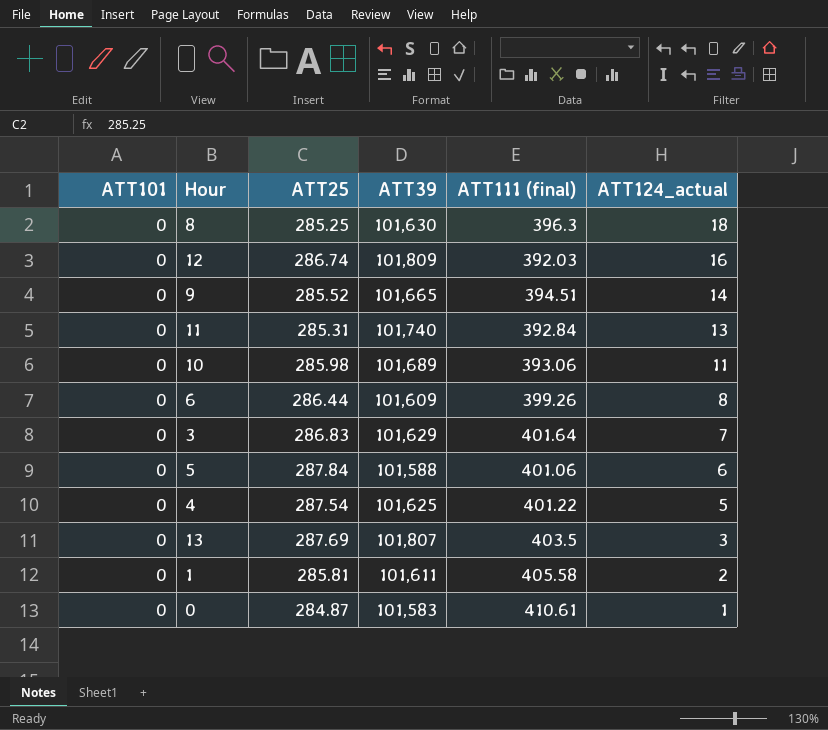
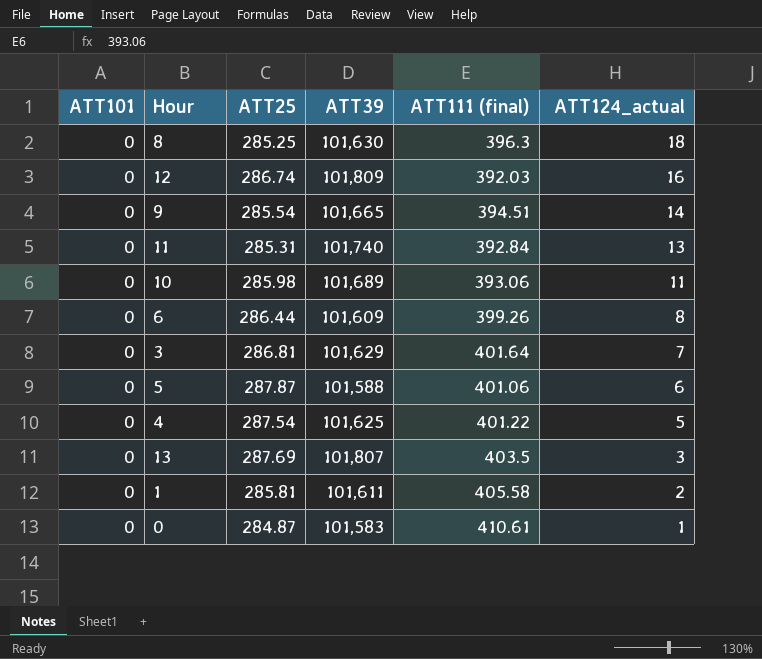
9 | ATT25: 285.52 -> 285.54
3 | ATT25: 286.83 -> 286.81
5 | ATT25: 287.84 -> 287.87

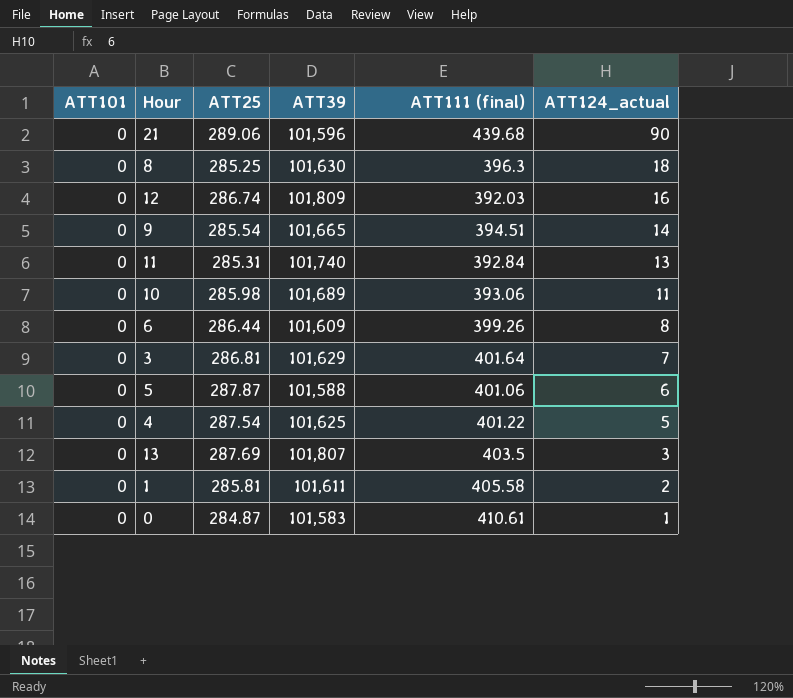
row 21: none -> 0 | 289.06 | 101,596 | 439.68 | 90

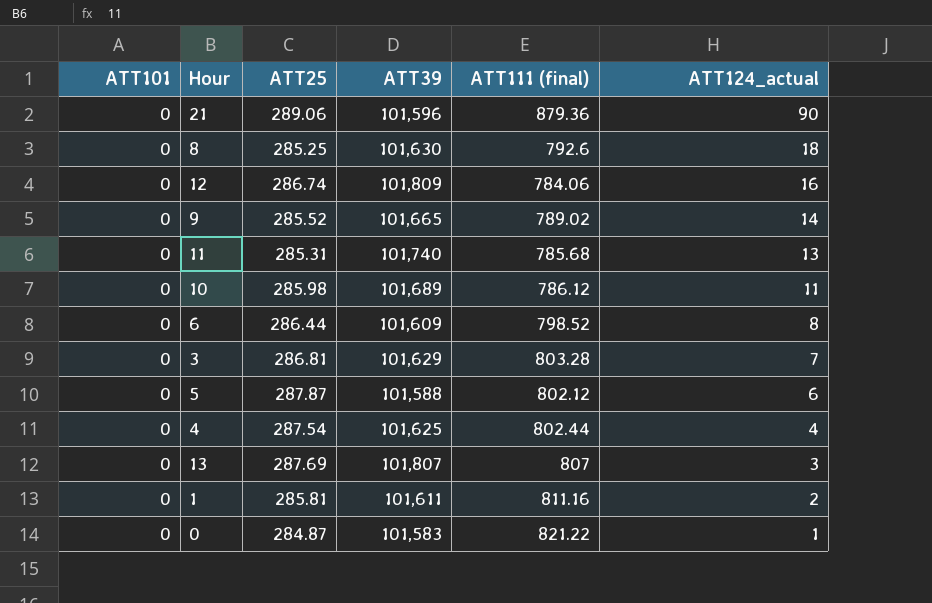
21 | ATT111 (final): 439.68 -> 879.36
8 | ATT111 (final): 396.3 -> 792.6
12 | ATT111 (final): 392.03 -> 784.06
9 | ATT25: 285.54 -> 285.52
9 | ATT111 (final): 394.51 -> 789.02
11 | ATT111 (final): 392.84 -> 785.68
10 | ATT111 (final): 393.06 -> 786.12
6 | ATT111 (final): 399.26 -> 798.52
3 | ATT111 (final): 401.64 -> 803.28
5 | ATT111 (final): 401.06 -> 802.12
4 | ATT111 (final): 401.22 -> 802.44
4 | ATT124_actual: 5 -> 4
13 | ATT111 (final): 403.5 -> 807
1 | ATT111 (final): 405.58 -> 811.16
0 | ATT111 (final): 410.61 -> 821.22

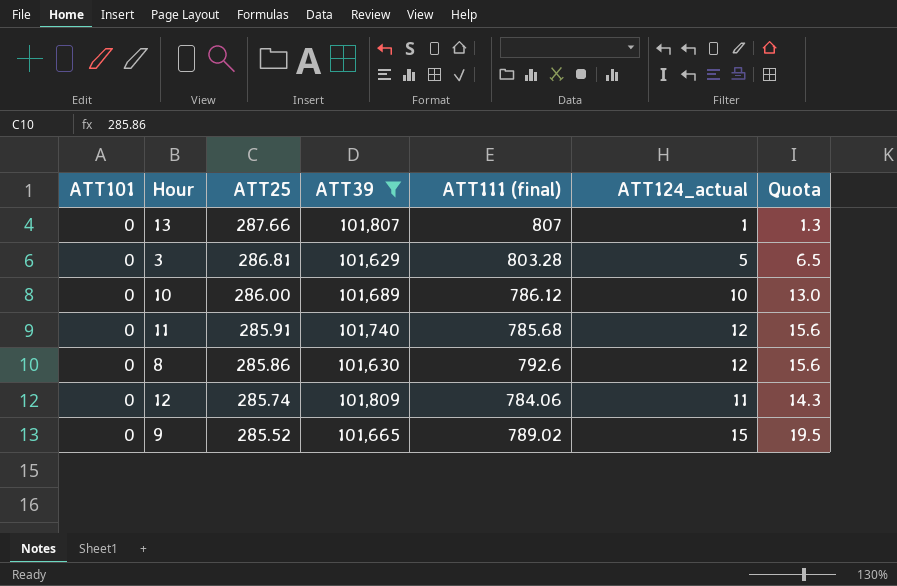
filter: none -> ATT39 >= 101,629
row order: ATT124_actual descending -> ATT25 descending
column Quota | formula: none -> [ATT124_actual] * 1.3
13 | ATT25: 287.69 -> 287.66
13 | ATT124_actual: 3 -> 1
3 | ATT124_actual: 7 -> 5
10 | ATT25: 285.98 -> 286.00
10 | ATT124_actual: 11 -> 10
11 | ATT25: 285.31 -> 285.91
11 | ATT124_actual: 13 -> 12
8 | ATT25: 285.25 -> 285.86
8 | ATT124_actual: 18 -> 12
12 | ATT25: 286.74 -> 285.74
12 | ATT124_actual: 16 -> 11
9 | ATT124_actual: 14 -> 15

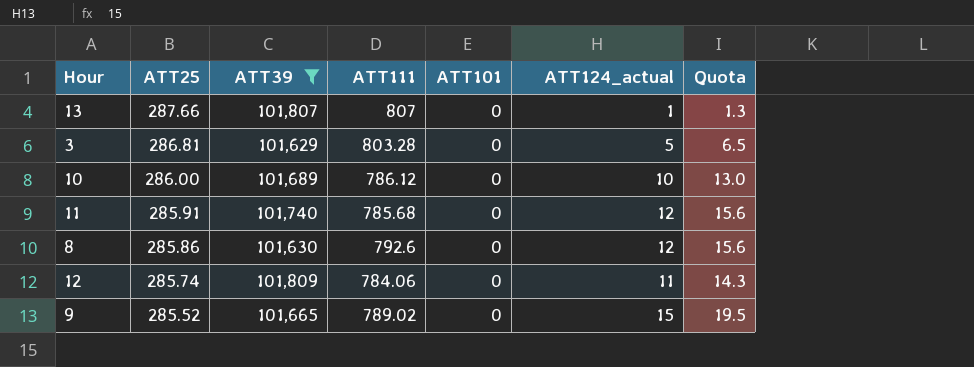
column name: ATT111 (final) -> ATT111
column ATT101 | position: 1 -> 5

